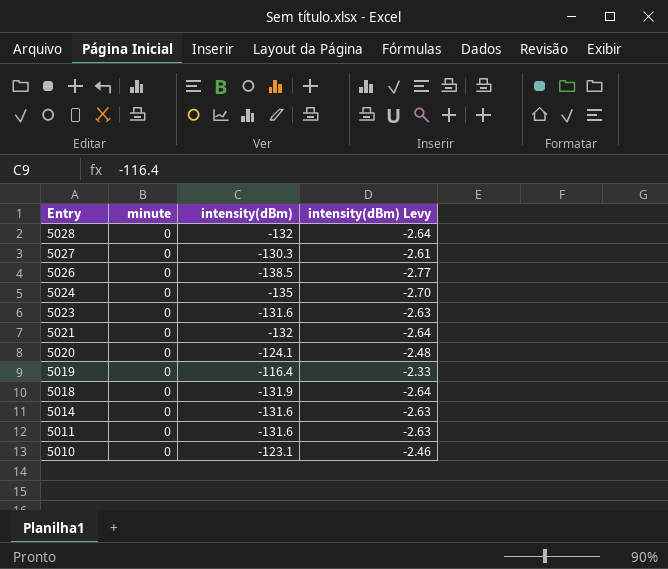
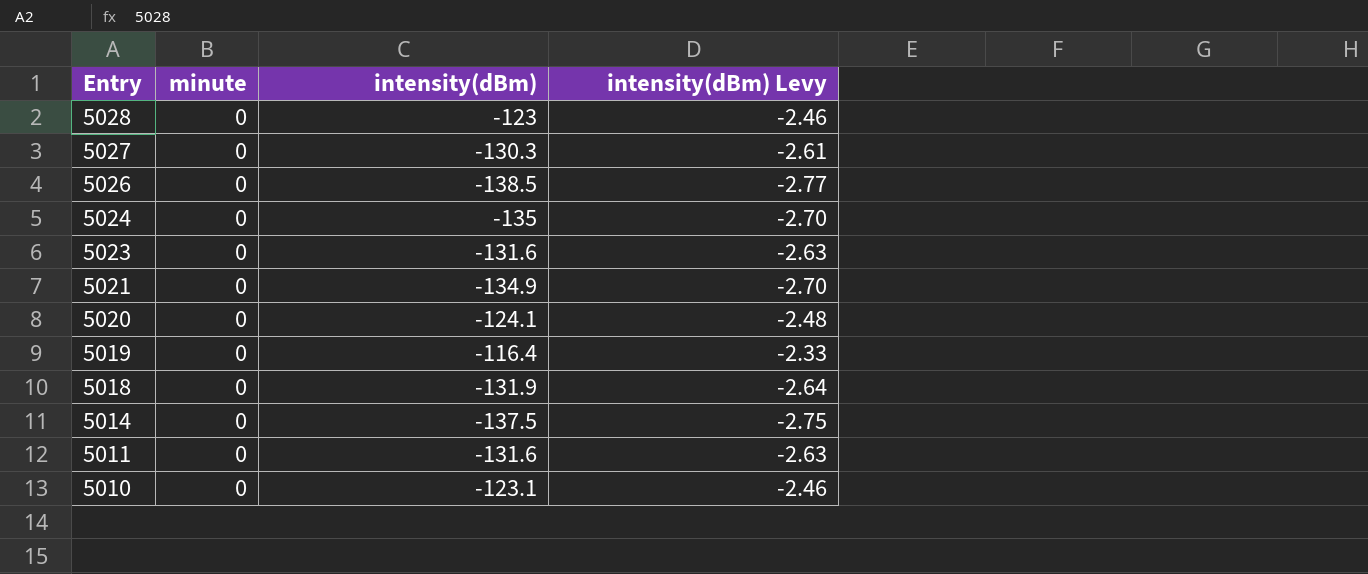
5028 | intensity(dBm): -132 -> -123
5028 | intensity(dBm) Levy: -2.64 -> -2.46
5021 | intensity(dBm): -132 -> -134.9
5021 | intensity(dBm) Levy: -2.64 -> -2.70
5014 | intensity(dBm): -131.6 -> -137.5
5014 | intensity(dBm) Levy: -2.63 -> -2.75

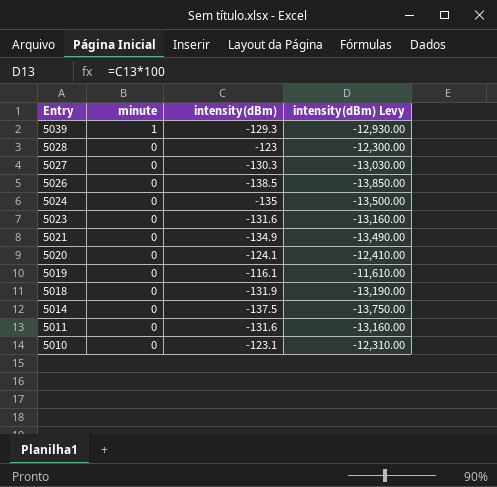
column intensity(dBm) Levy | formula: [intensity(dBm)] * 0.02 -> [intensity(dBm)] * 100
row 5039: none -> 1 | -129.3 | -12,930.00
5019 | intensity(dBm): -116.4 -> -116.1

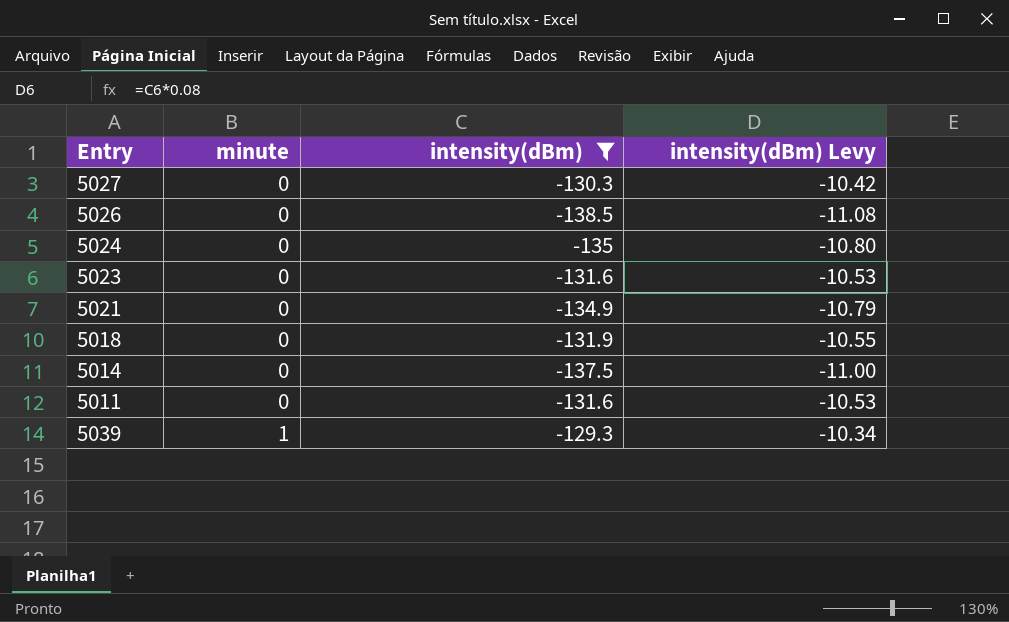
filter: none -> intensity(dBm) <= -129.3
row order: Entry descending -> minute ascending
column intensity(dBm) Levy | formula: [intensity(dBm)] * 100 -> [intensity(dBm)] * 0.08

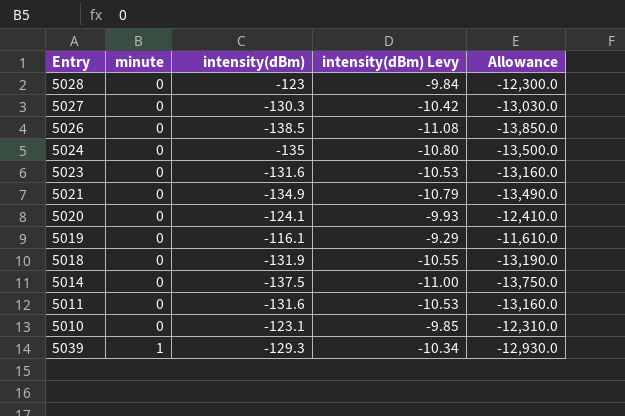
filter: intensity(dBm) <= -129.3 -> none
column Allowance | formula: none -> [intensity(dBm)] * 100

